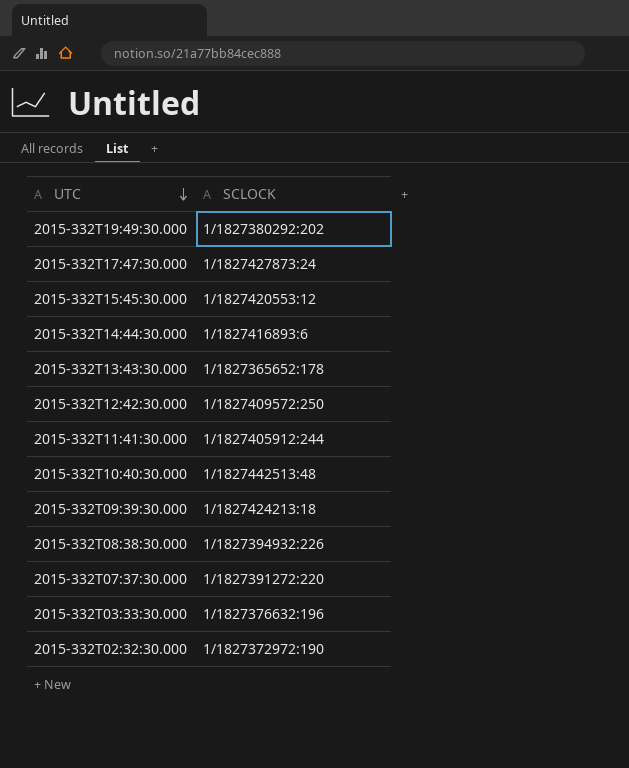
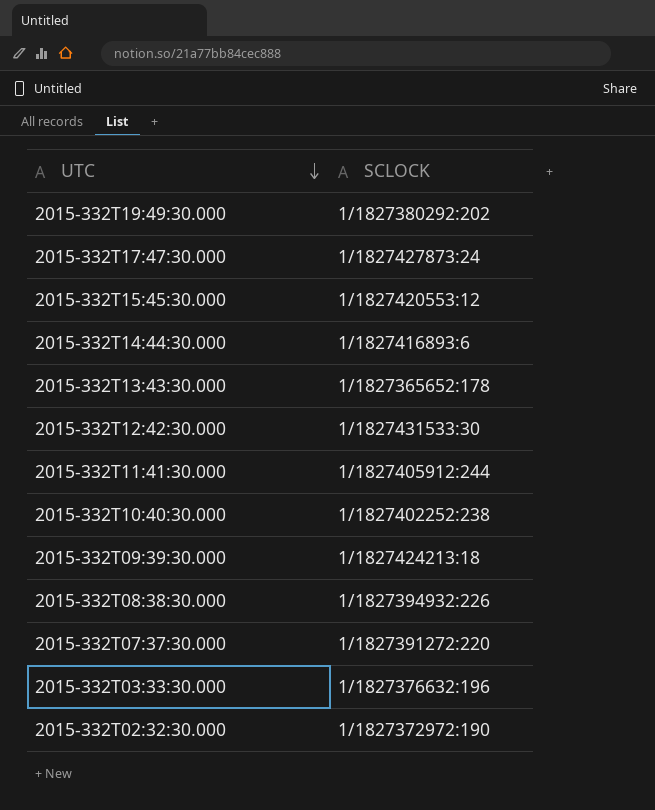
2015-332T12:42:30.000 | SCLOCK: 1/1827409572:250 -> 1/1827431533:30
2015-332T10:40:30.000 | SCLOCK: 1/1827442513:48 -> 1/1827402252:238

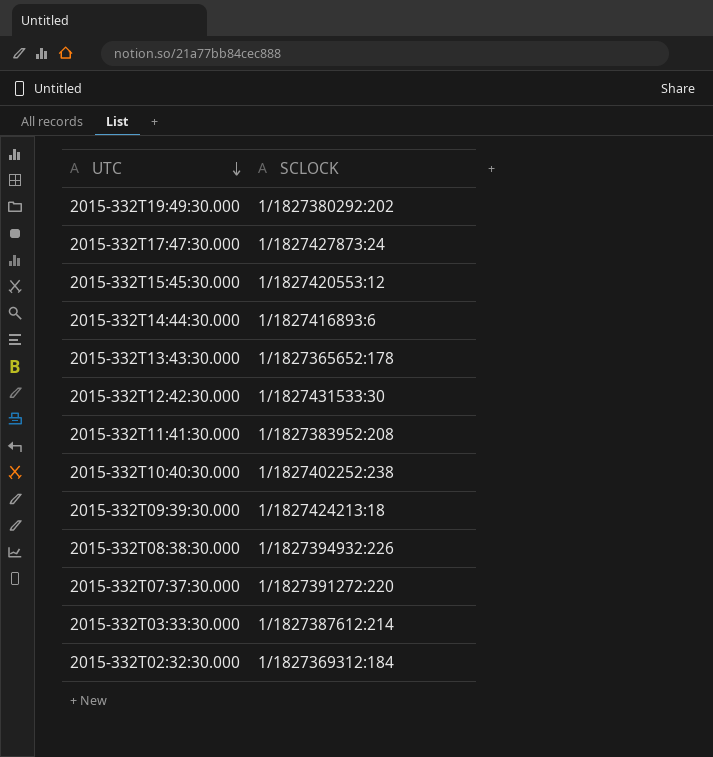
2015-332T11:41:30.000 | SCLOCK: 1/1827405912:244 -> 1/1827383952:208
2015-332T03:33:30.000 | SCLOCK: 1/1827376632:196 -> 1/1827387612:214
2015-332T02:32:30.000 | SCLOCK: 1/1827372972:190 -> 1/1827369312:184

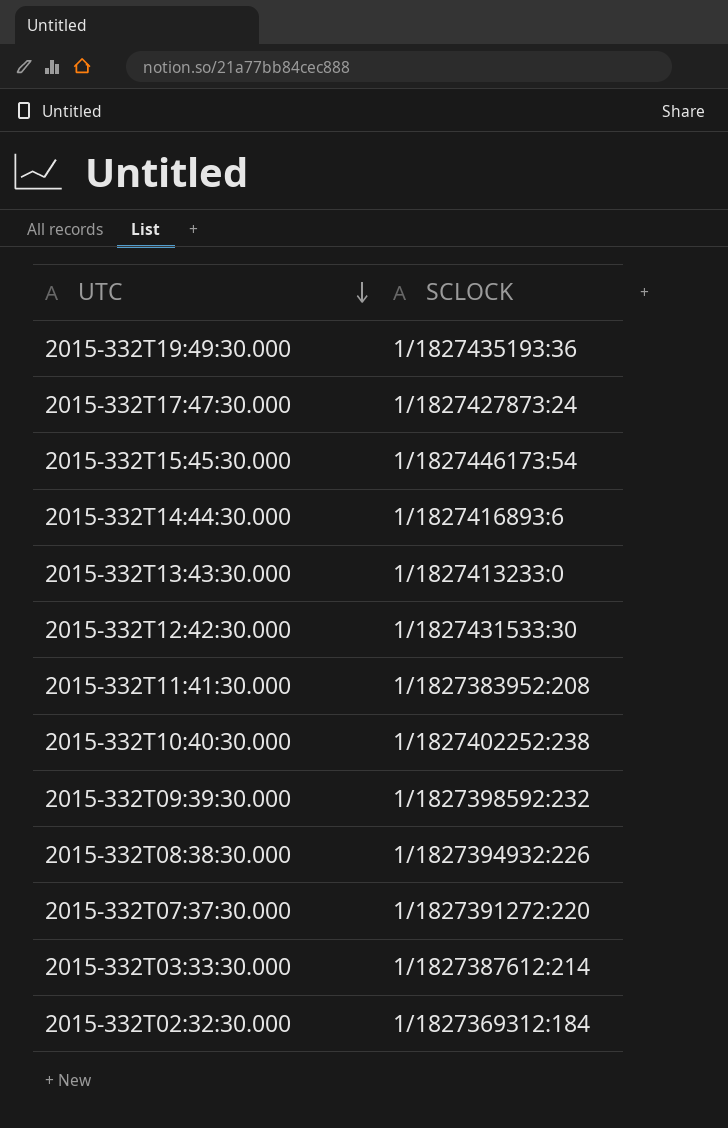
2015-332T19:49:30.000 | SCLOCK: 1/1827380292:202 -> 1/1827435193:36
2015-332T15:45:30.000 | SCLOCK: 1/1827420553:12 -> 1/1827446173:54
2015-332T13:43:30.000 | SCLOCK: 1/1827365652:178 -> 1/1827413233:0
2015-332T09:39:30.000 | SCLOCK: 1/1827424213:18 -> 1/1827398592:232

